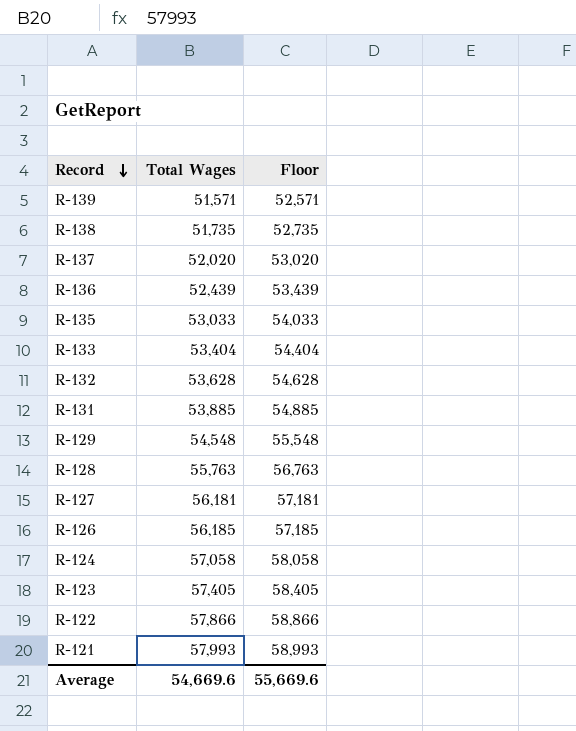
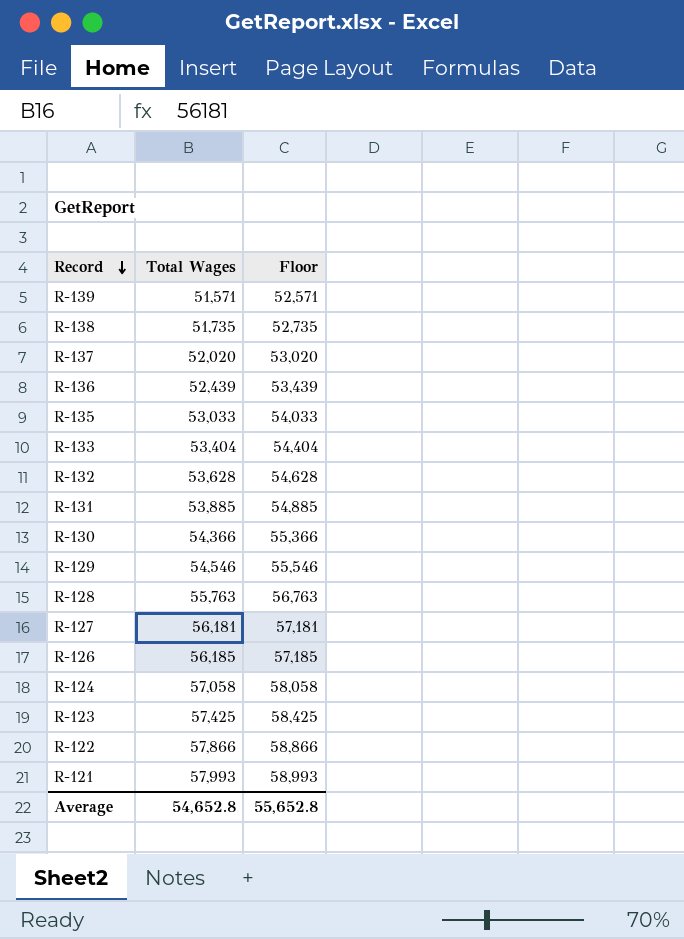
row R-130: none -> 54,366 | 55,366
R-129 | Total Wages: 54,548 -> 54,546
R-129 | Floor: 55,548 -> 55,546
R-123 | Total Wages: 57,405 -> 57,425
R-123 | Floor: 58,405 -> 58,425
Average | Total Wages: 54,669.6 -> 54,652.8
Average | Floor: 55,669.6 -> 55,652.8

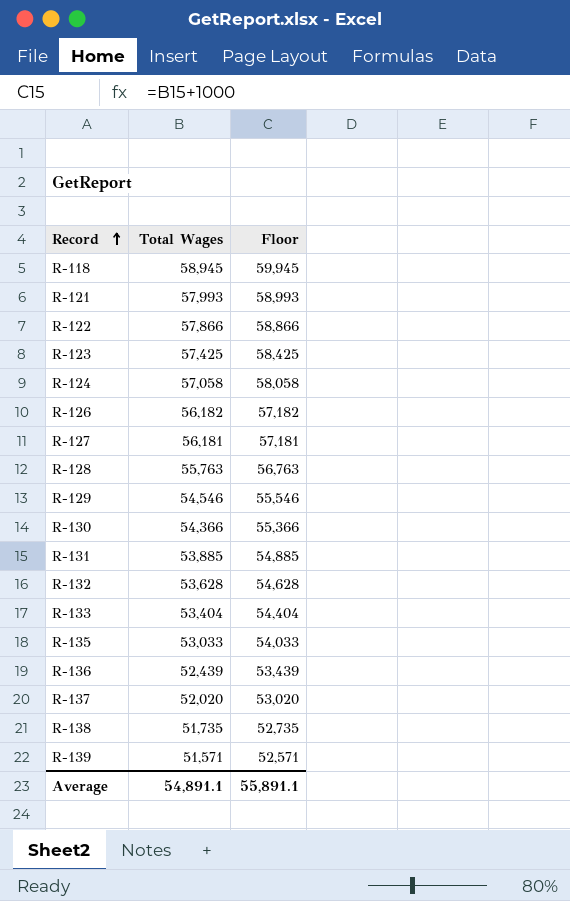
row order: Record descending -> Record ascending
row R-118: none -> 58,945 | 59,945
R-126 | Total Wages: 56,185 -> 56,182
R-126 | Floor: 57,185 -> 57,182
Average | Total Wages: 54,652.8 -> 54,891.1
Average | Floor: 55,652.8 -> 55,891.1

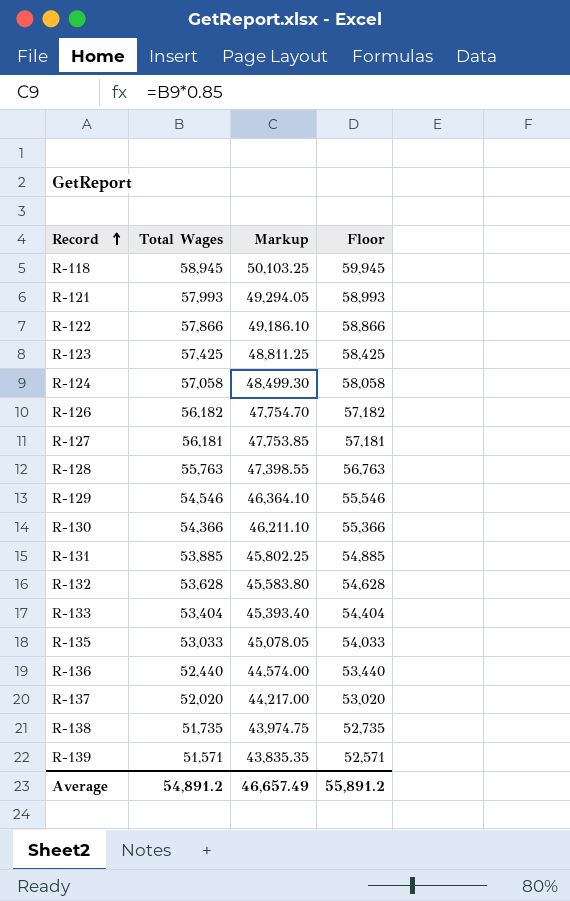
column Markup | formula: none -> [Total Wages] * 0.85
R-136 | Total Wages: 52,439 -> 52,440
R-136 | Floor: 53,439 -> 53,440
Average | Total Wages: 54,891.1 -> 54,891.2
Average | Floor: 55,891.1 -> 55,891.2

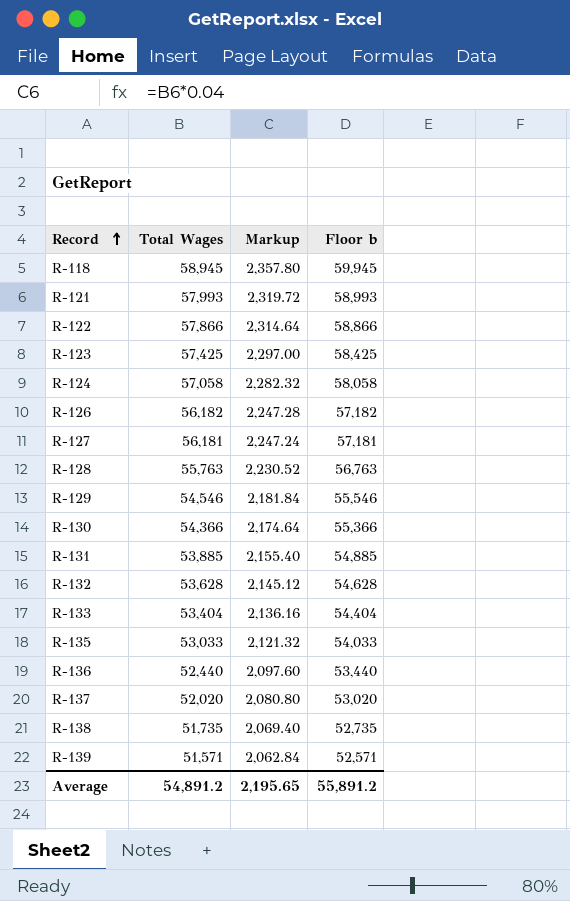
column Markup | formula: [Total Wages] * 0.85 -> [Total Wages] * 0.04
column name: Floor -> Floor b
Average | Markup: 46,657.49 -> 2,195.65

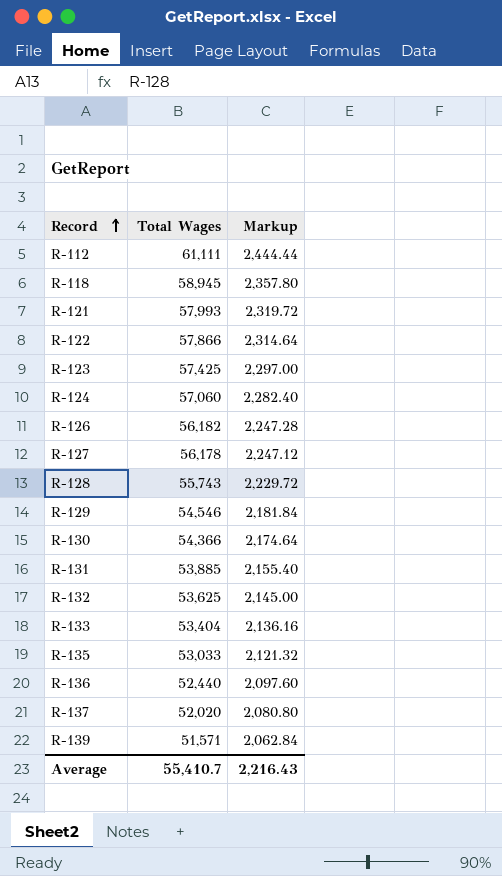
column Floor b | formula: [Total Wages] + 1000 -> none
row R-138: 51,735 | 2,069.40 | 52,735 -> none
row R-112: none -> 61,111 | 2,444.44
R-124 | Total Wages: 57,058 -> 57,060
R-124 | Markup: 2,282.32 -> 2,282.40
R-127 | Total Wages: 56,181 -> 56,178
R-127 | Markup: 2,247.24 -> 2,247.12
R-128 | Total Wages: 55,763 -> 55,743
R-128 | Markup: 2,230.52 -> 2,229.72
R-132 | Total Wages: 53,628 -> 53,625
R-132 | Markup: 2,145.12 -> 2,145.00
Average | Total Wages: 54,891.2 -> 55,410.7
Average | Markup: 2,195.65 -> 2,216.43

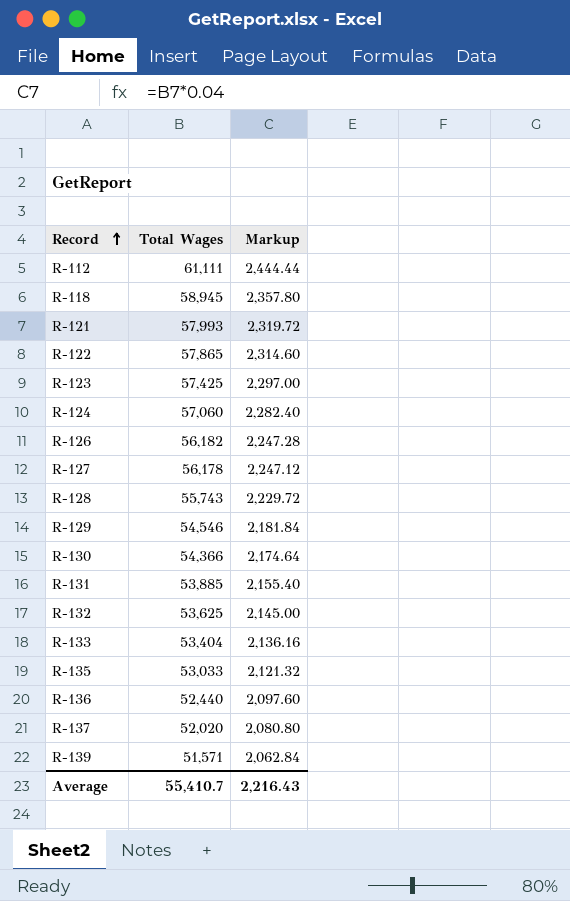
R-122 | Total Wages: 57,866 -> 57,865
R-122 | Markup: 2,314.64 -> 2,314.60

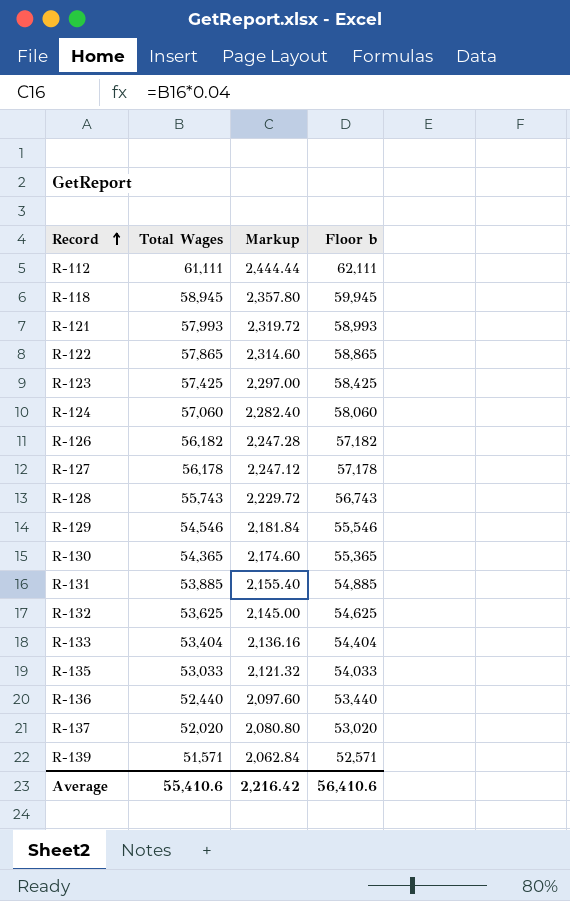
column Floor b | formula: none -> [Total Wages] + 1000
R-130 | Total Wages: 54,366 -> 54,365
R-130 | Markup: 2,174.64 -> 2,174.60
Average | Total Wages: 55,410.7 -> 55,410.6
Average | Markup: 2,216.43 -> 2,216.42

